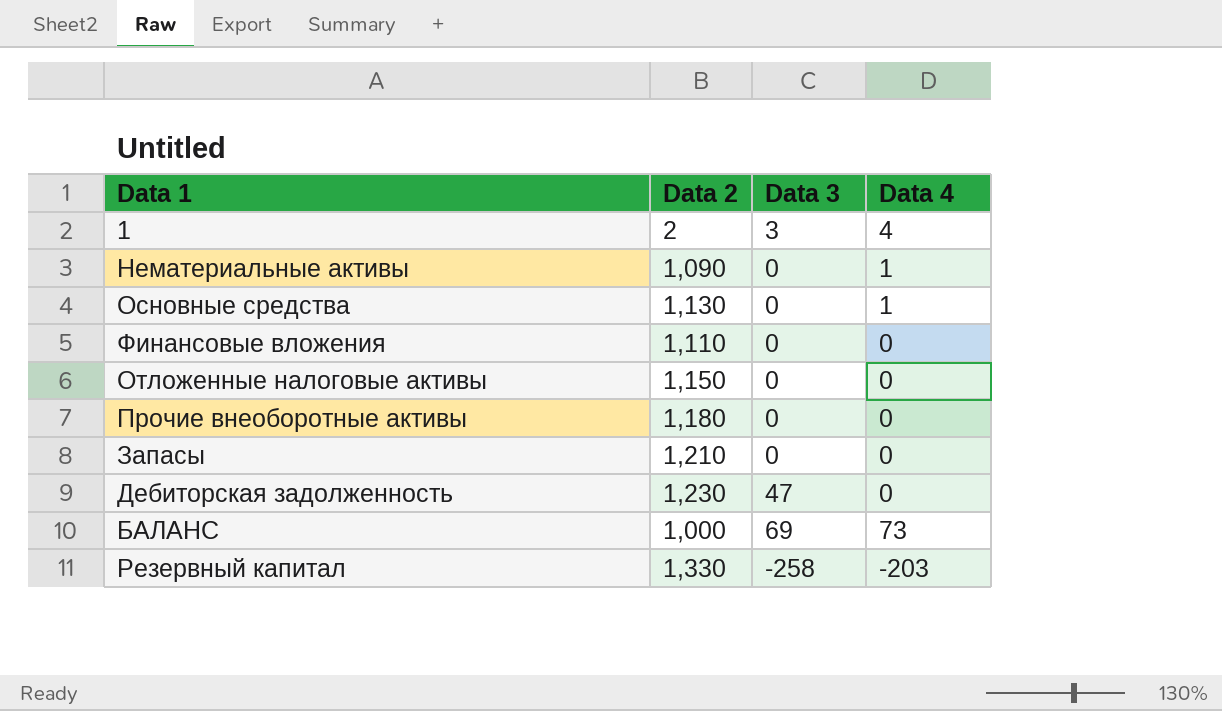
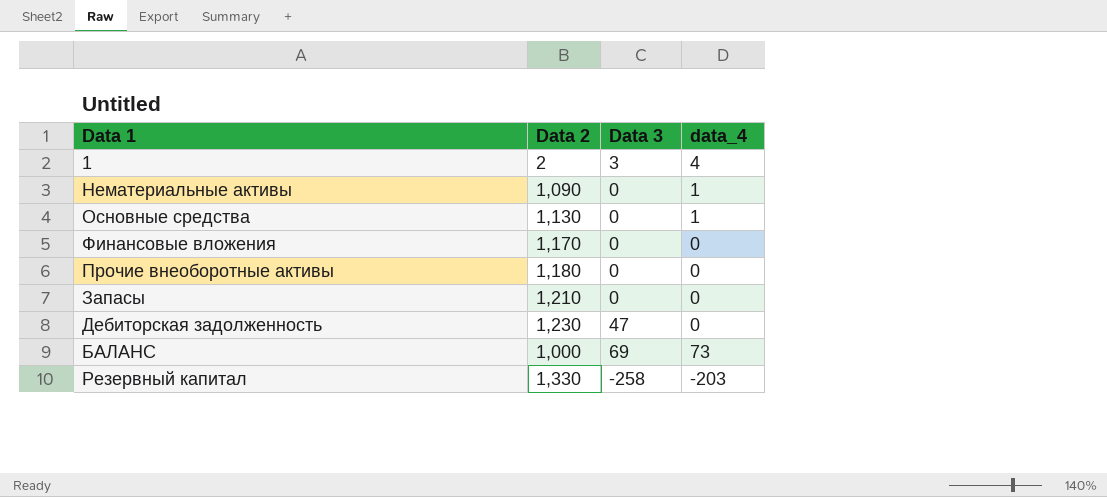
column name: Data 4 -> data_4
row Отложенные налоговые активы: 1,150 | 0 | 0 -> none
Финансовые вложения | Data 2: 1,110 -> 1,170

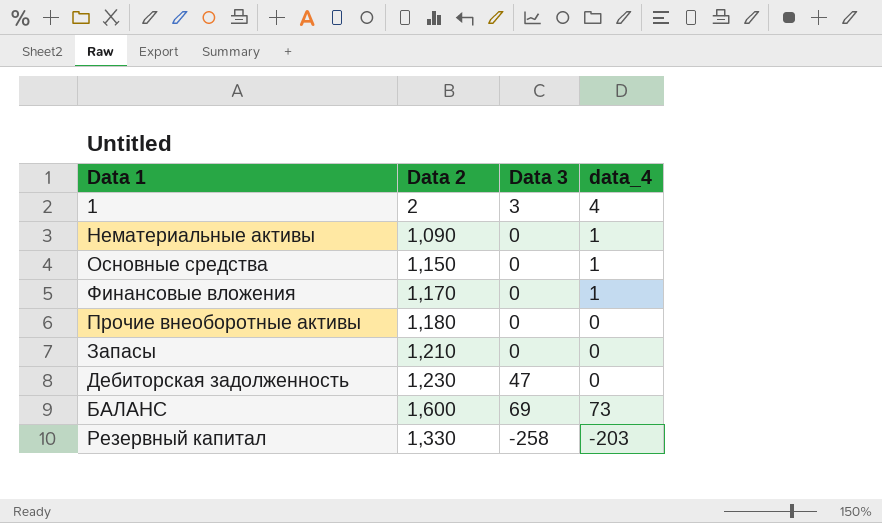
Основные средства | Data 2: 1,130 -> 1,150
Финансовые вложения | data_4: 0 -> 1
БАЛАНС | Data 2: 1,000 -> 1,600

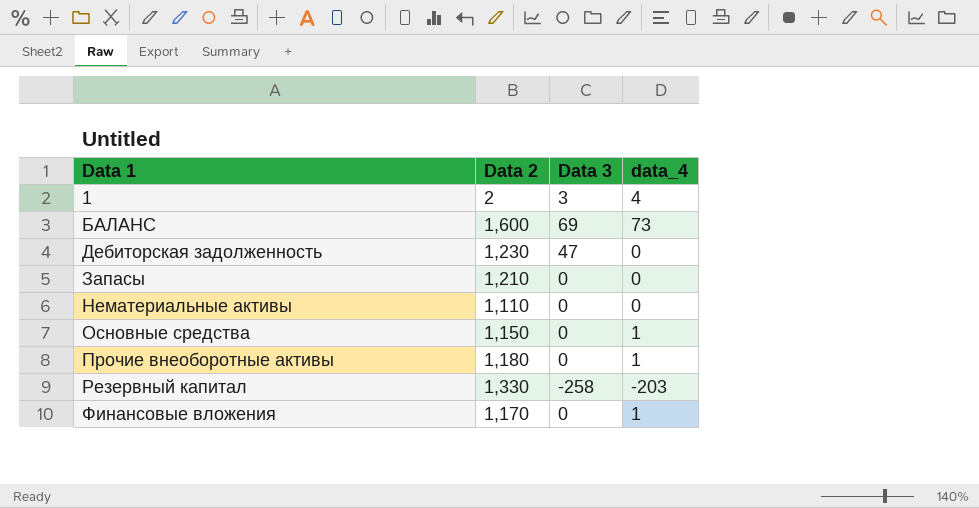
row order: none -> Data 1 ascending
Нематериальные активы | Data 2: 1,090 -> 1,110
Нематериальные активы | data_4: 1 -> 0
Прочие внеоборотные активы | data_4: 0 -> 1

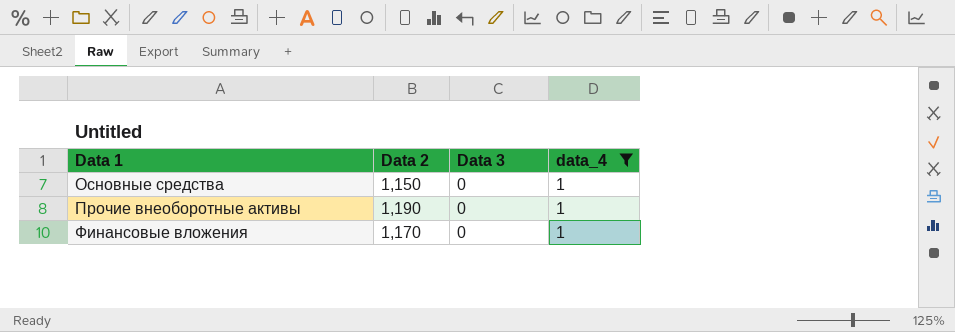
filter: none -> data_4 = 1
Прочие внеоборотные активы | Data 2: 1,180 -> 1,190

